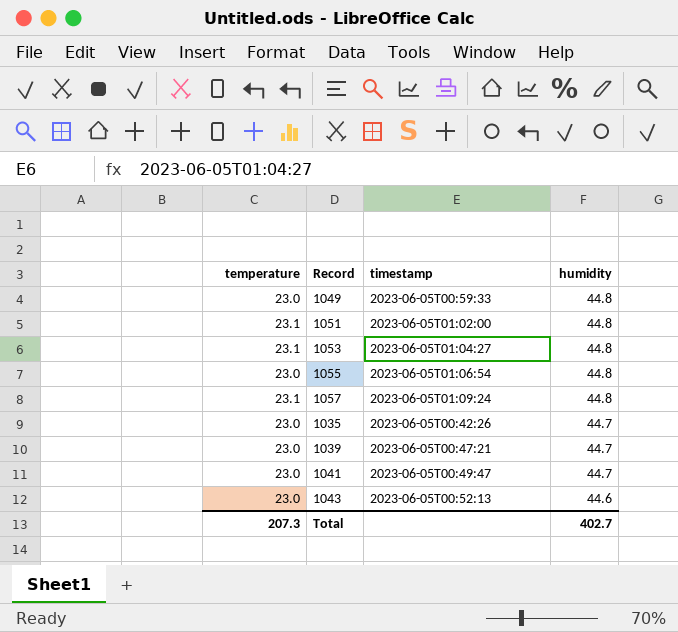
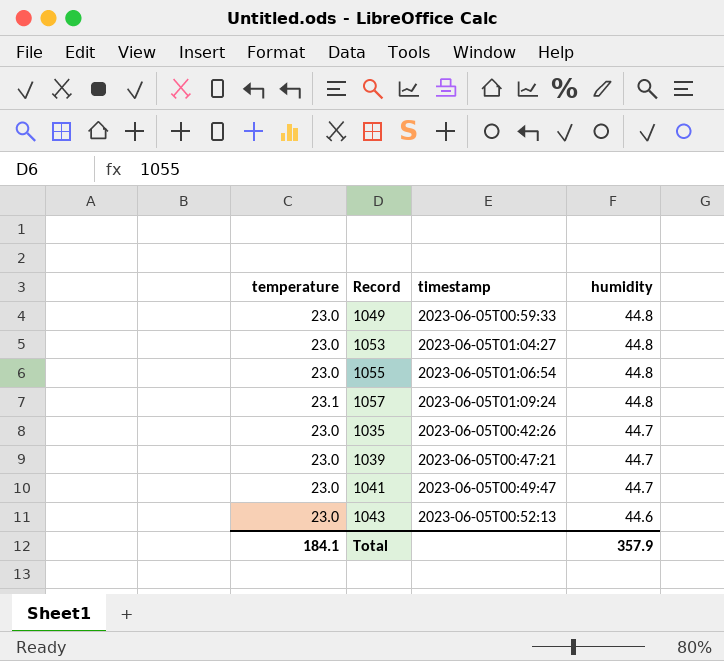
row 1051: 23.1 | 2023-06-05T01:02:00 | 44.8 -> none
1053 | temperature: 23.1 -> 23.0
Total | temperature: 207.3 -> 184.1
Total | humidity: 402.7 -> 357.9

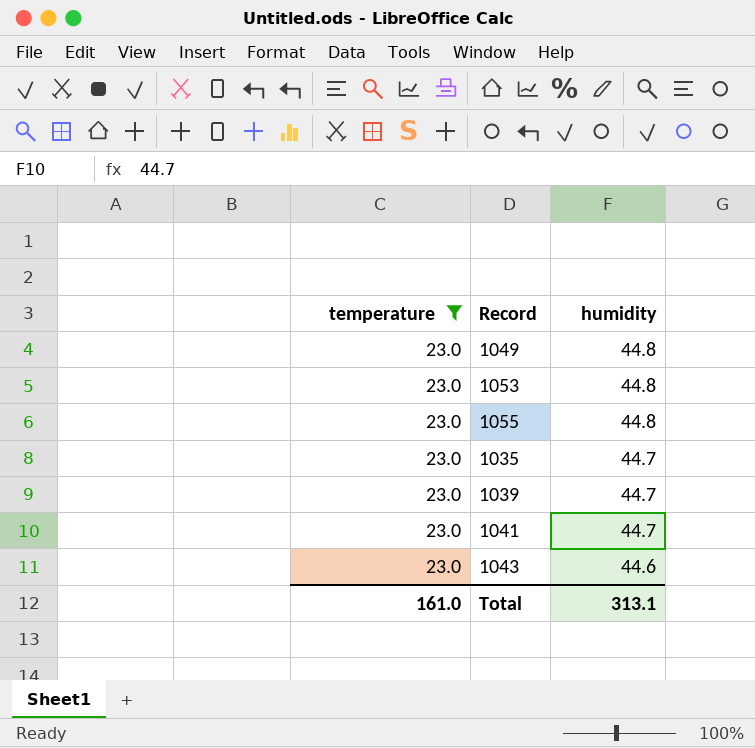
filter: none -> temperature = 23.0
column timestamp | position: 3 -> none
Total | temperature: 184.1 -> 161.0
Total | humidity: 357.9 -> 313.1

